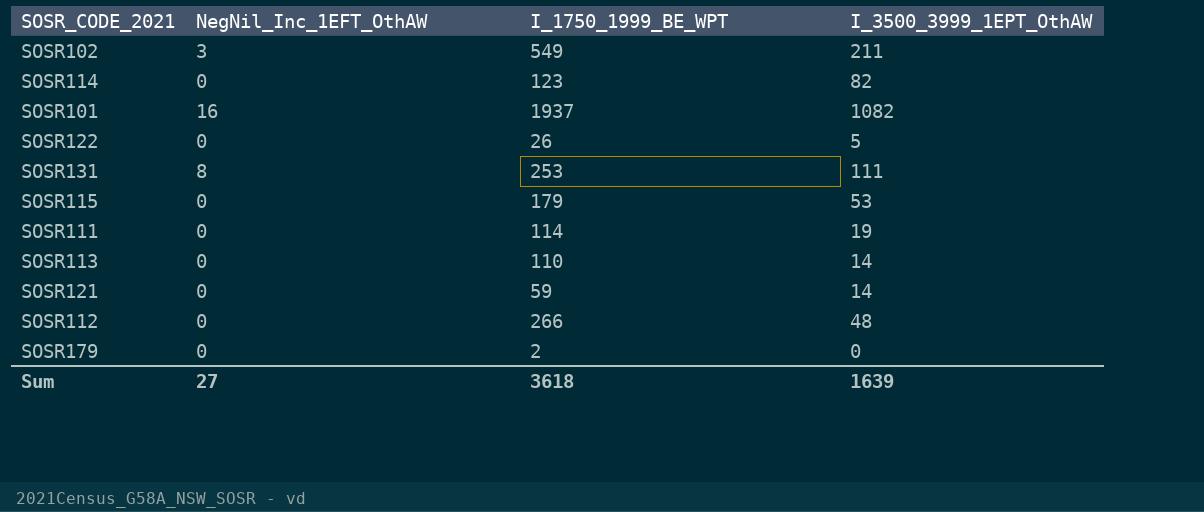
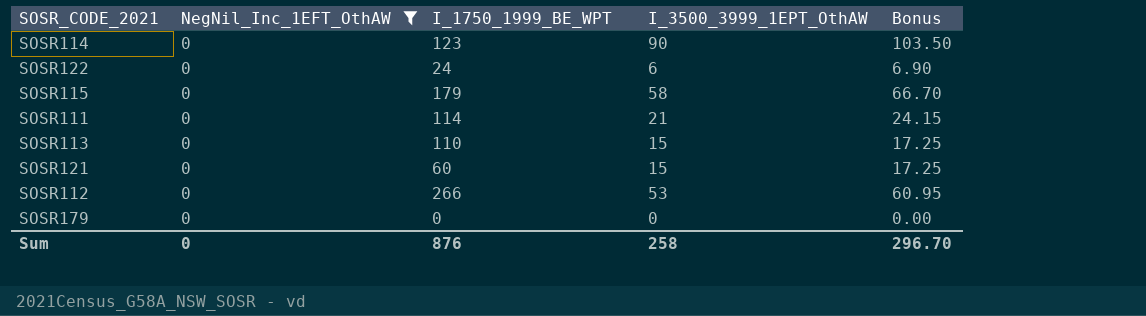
filter: none -> NegNil_Inc_1EFT_OthAW = 0
column Bonus | formula: none -> [I_3500_3999_1EPT_OthAW] * 1.15
SOSR114 | I_3500_3999_1EPT_OthAW: 82 -> 90
SOSR122 | I_1750_1999_BE_WPT: 26 -> 24
SOSR122 | I_3500_3999_1EPT_OthAW: 5 -> 6
SOSR115 | I_3500_3999_1EPT_OthAW: 53 -> 58
SOSR111 | I_3500_3999_1EPT_OthAW: 19 -> 21
SOSR113 | I_3500_3999_1EPT_OthAW: 14 -> 15
SOSR121 | I_1750_1999_BE_WPT: 59 -> 60
SOSR121 | I_3500_3999_1EPT_OthAW: 14 -> 15
SOSR112 | I_3500_3999_1EPT_OthAW: 48 -> 53
SOSR179 | I_1750_1999_BE_WPT: 2 -> 0
Sum | NegNil_Inc_1EFT_OthAW: 27 -> 0
Sum | I_1750_1999_BE_WPT: 3618 -> 876
Sum | I_3500_3999_1EPT_OthAW: 1639 -> 258

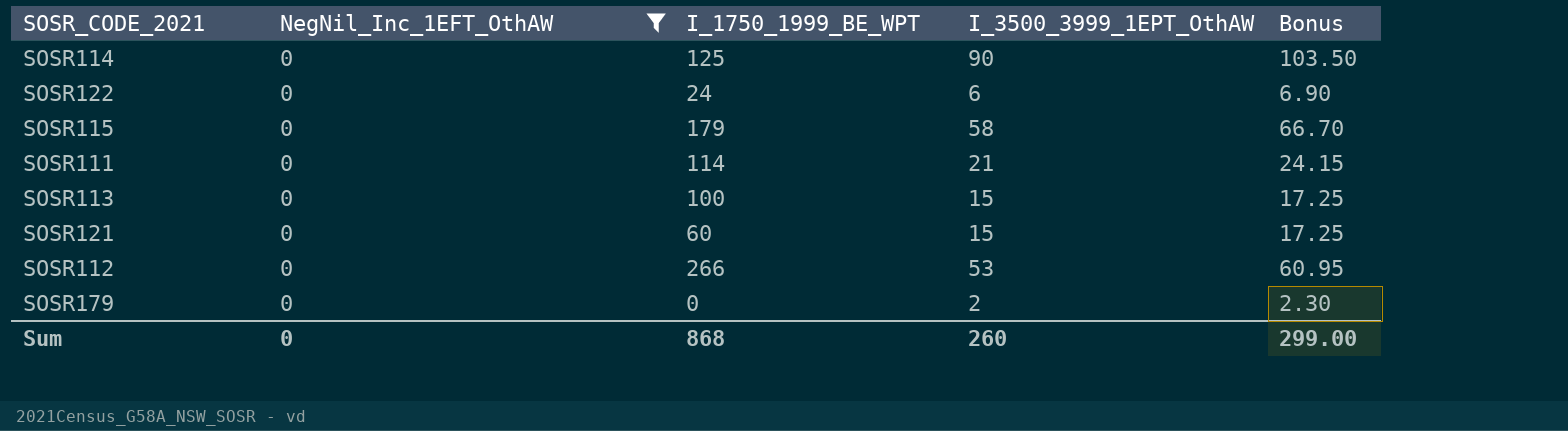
SOSR114 | I_1750_1999_BE_WPT: 123 -> 125
SOSR113 | I_1750_1999_BE_WPT: 110 -> 100
SOSR179 | I_3500_3999_1EPT_OthAW: 0 -> 2
SOSR179 | Bonus: 0.00 -> 2.30
Sum | I_1750_1999_BE_WPT: 876 -> 868
Sum | I_3500_3999_1EPT_OthAW: 258 -> 260
Sum | Bonus: 296.70 -> 299.00

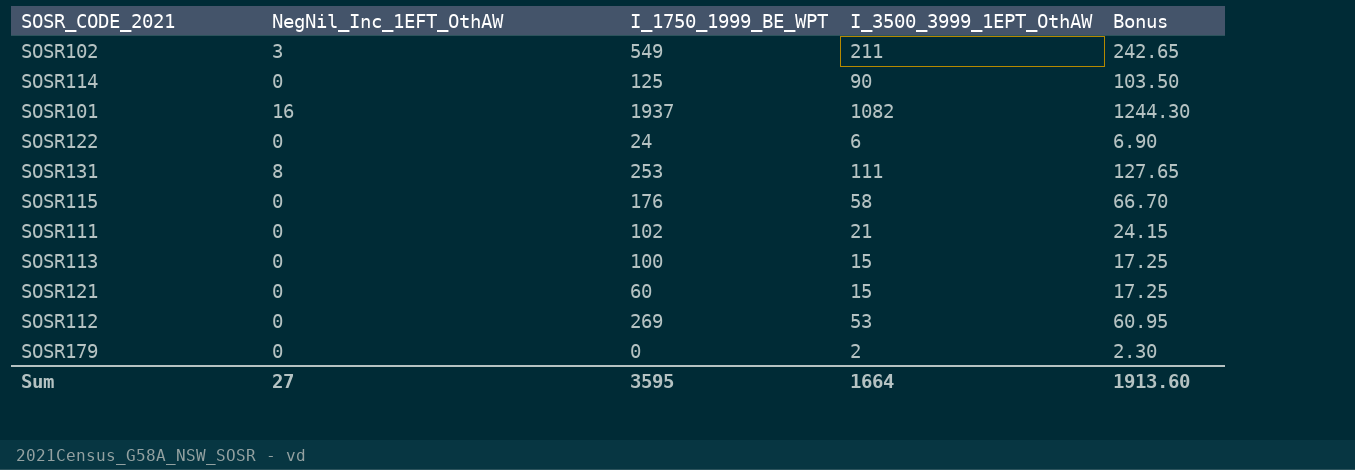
filter: NegNil_Inc_1EFT_OthAW = 0 -> none
SOSR115 | I_1750_1999_BE_WPT: 179 -> 176
SOSR111 | I_1750_1999_BE_WPT: 114 -> 102
SOSR112 | I_1750_1999_BE_WPT: 266 -> 269
Sum | NegNil_Inc_1EFT_OthAW: 0 -> 27
Sum | I_1750_1999_BE_WPT: 868 -> 3595
Sum | I_3500_3999_1EPT_OthAW: 260 -> 1664
Sum | Bonus: 299.00 -> 1913.60

